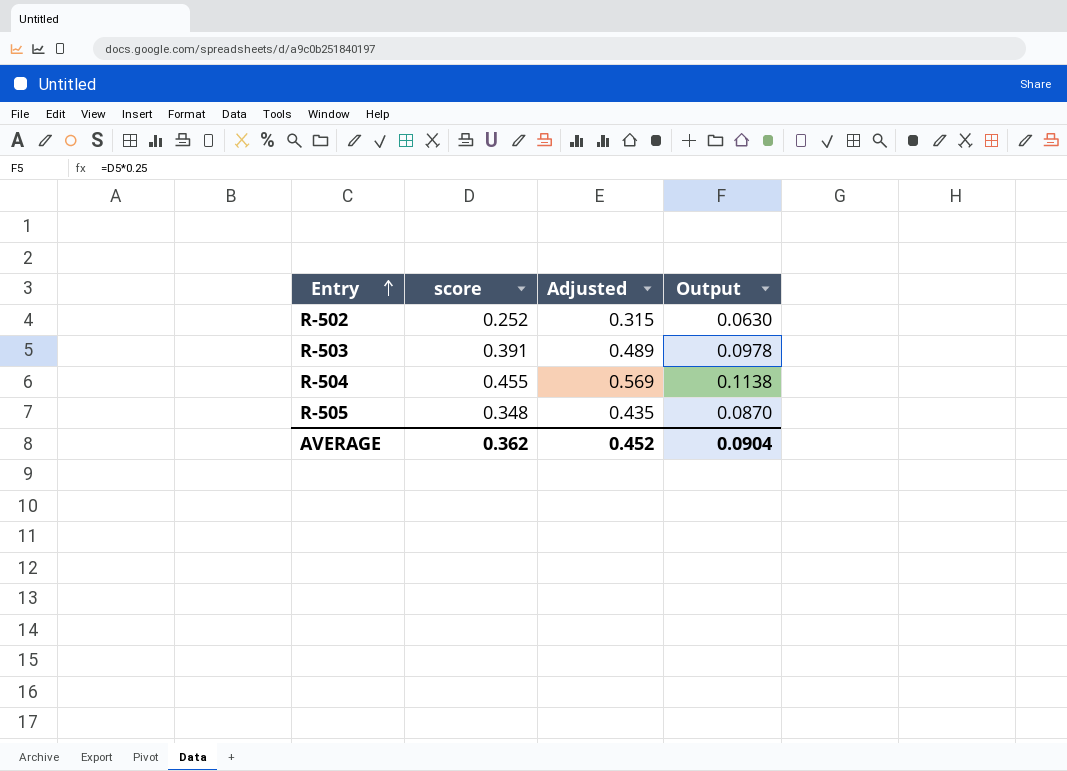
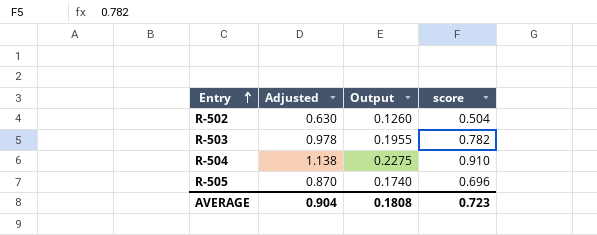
column score | position: 2 -> 4
R-502 | Adjusted: 0.315 -> 0.630
R-502 | Output: 0.0630 -> 0.1260
R-502 | score: 0.252 -> 0.504
R-503 | Adjusted: 0.489 -> 0.978
R-503 | Output: 0.0978 -> 0.1955
R-503 | score: 0.391 -> 0.782
R-504 | Adjusted: 0.569 -> 1.138
R-504 | Output: 0.1138 -> 0.2275
R-504 | score: 0.455 -> 0.910
R-505 | Adjusted: 0.435 -> 0.870
R-505 | Output: 0.0870 -> 0.1740
R-505 | score: 0.348 -> 0.696
AVERAGE | Adjusted: 0.452 -> 0.904
AVERAGE | Output: 0.0904 -> 0.1808
AVERAGE | score: 0.362 -> 0.723

